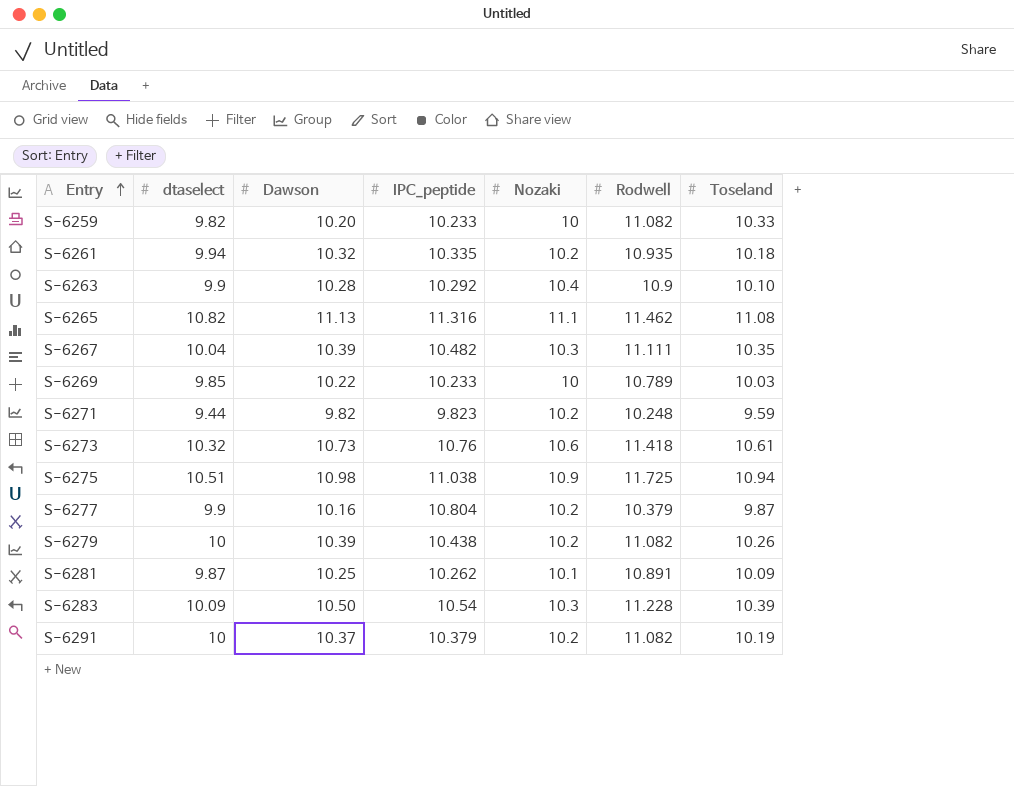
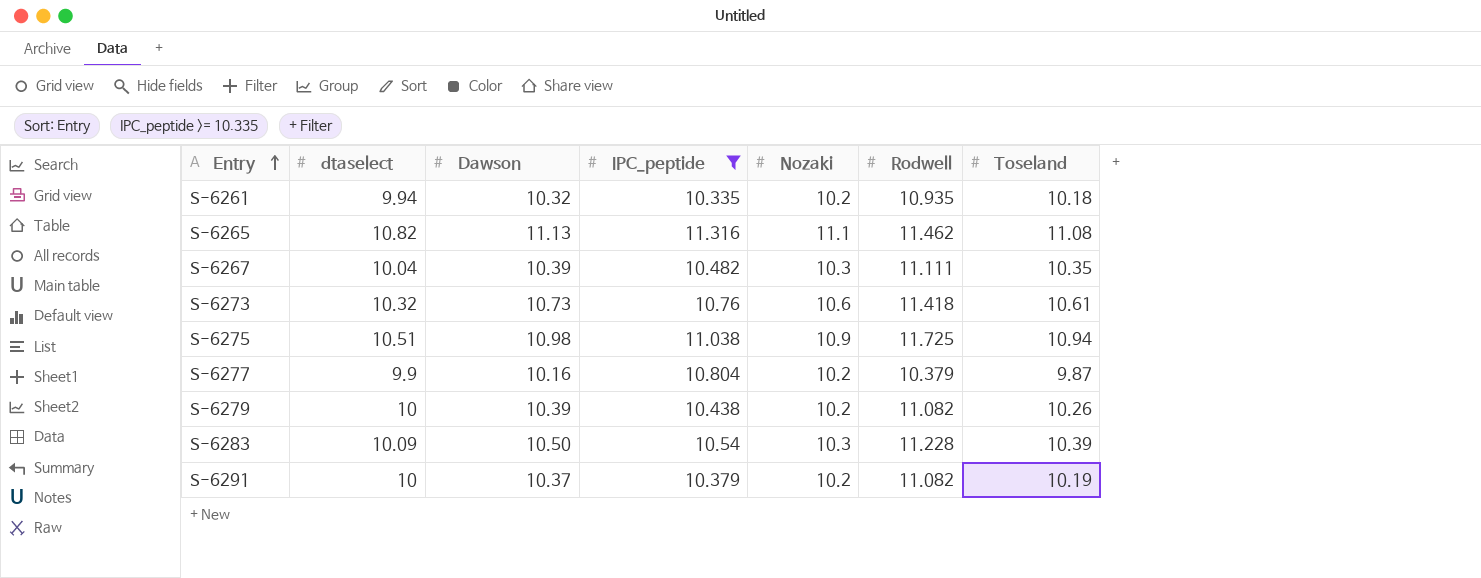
filter: none -> IPC_peptide >= 10.335

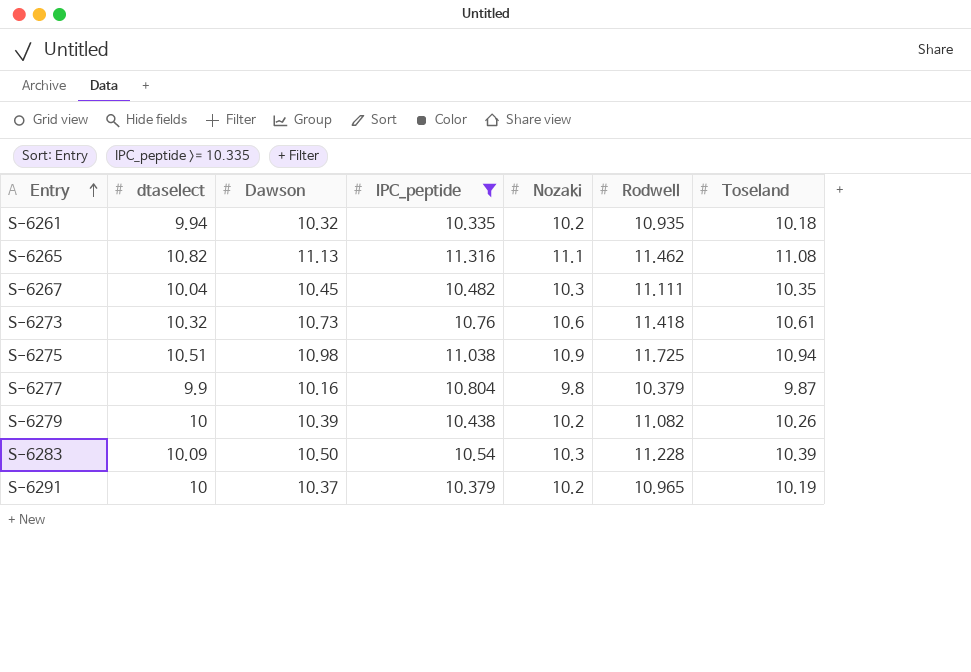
S-6267 | Dawson: 10.39 -> 10.45
S-6277 | Nozaki: 10.2 -> 9.8
S-6291 | Rodwell: 11.082 -> 10.965

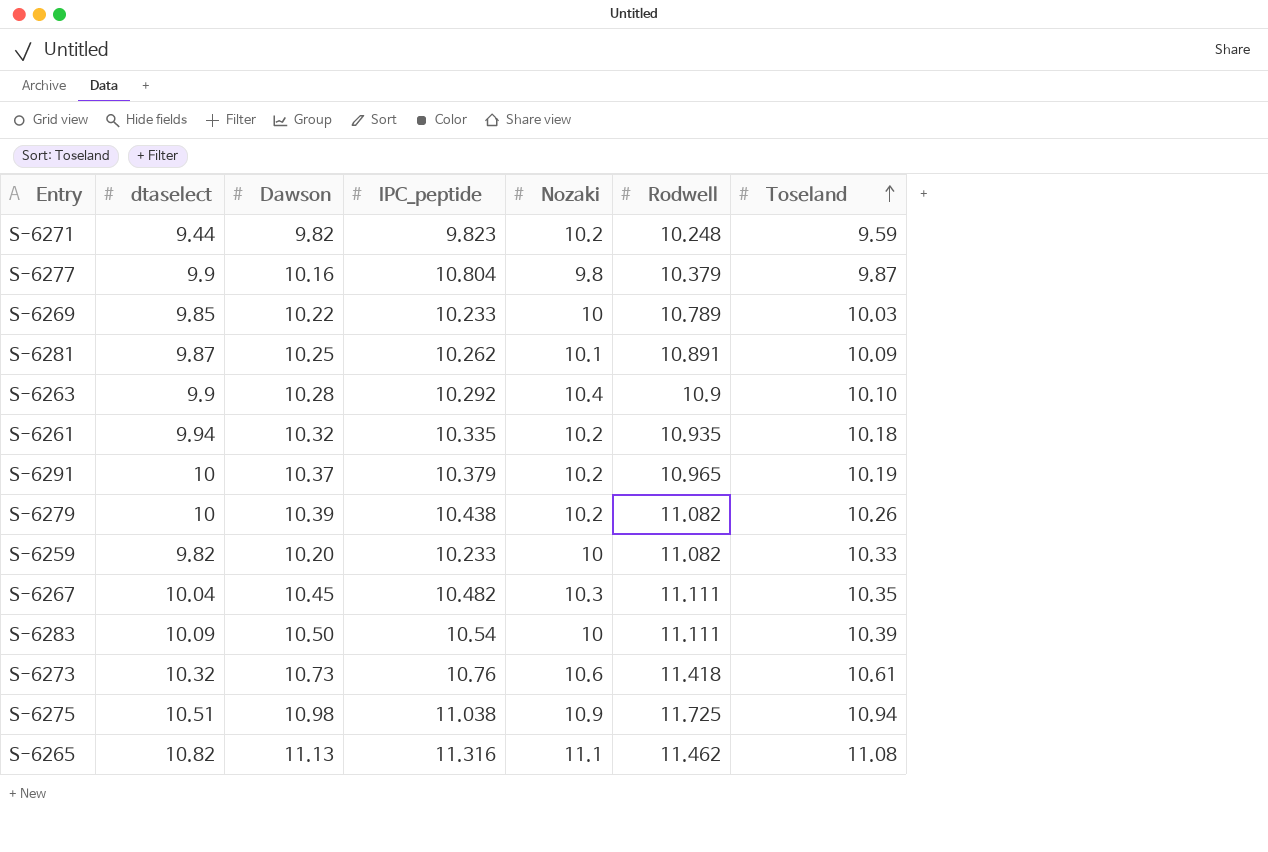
filter: IPC_peptide >= 10.335 -> none
row order: Entry ascending -> Toseland ascending
S-6283 | Nozaki: 10.3 -> 10
S-6283 | Rodwell: 11.228 -> 11.111

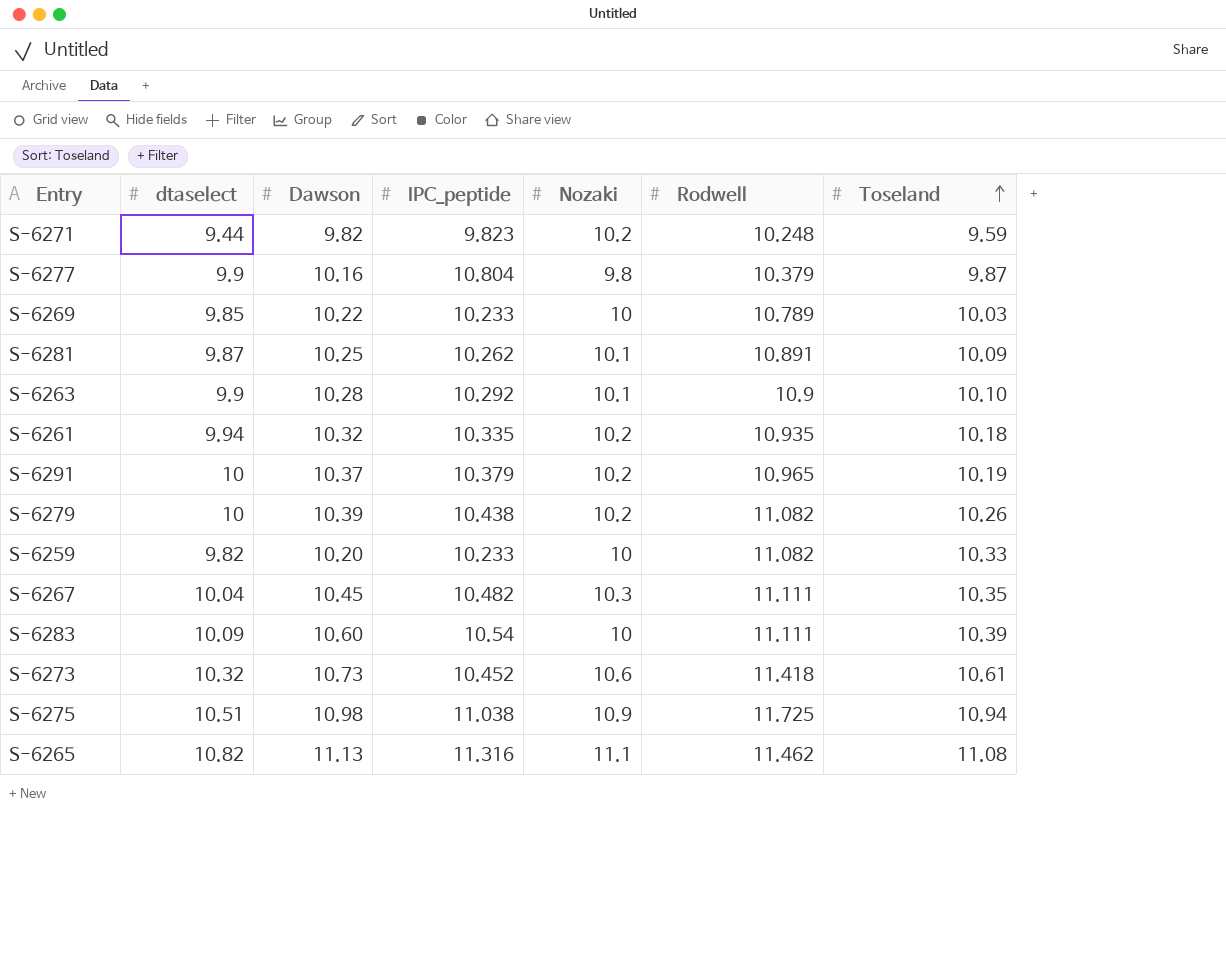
S-6263 | Nozaki: 10.4 -> 10.1
S-6283 | Dawson: 10.50 -> 10.60
S-6273 | IPC_peptide: 10.76 -> 10.452

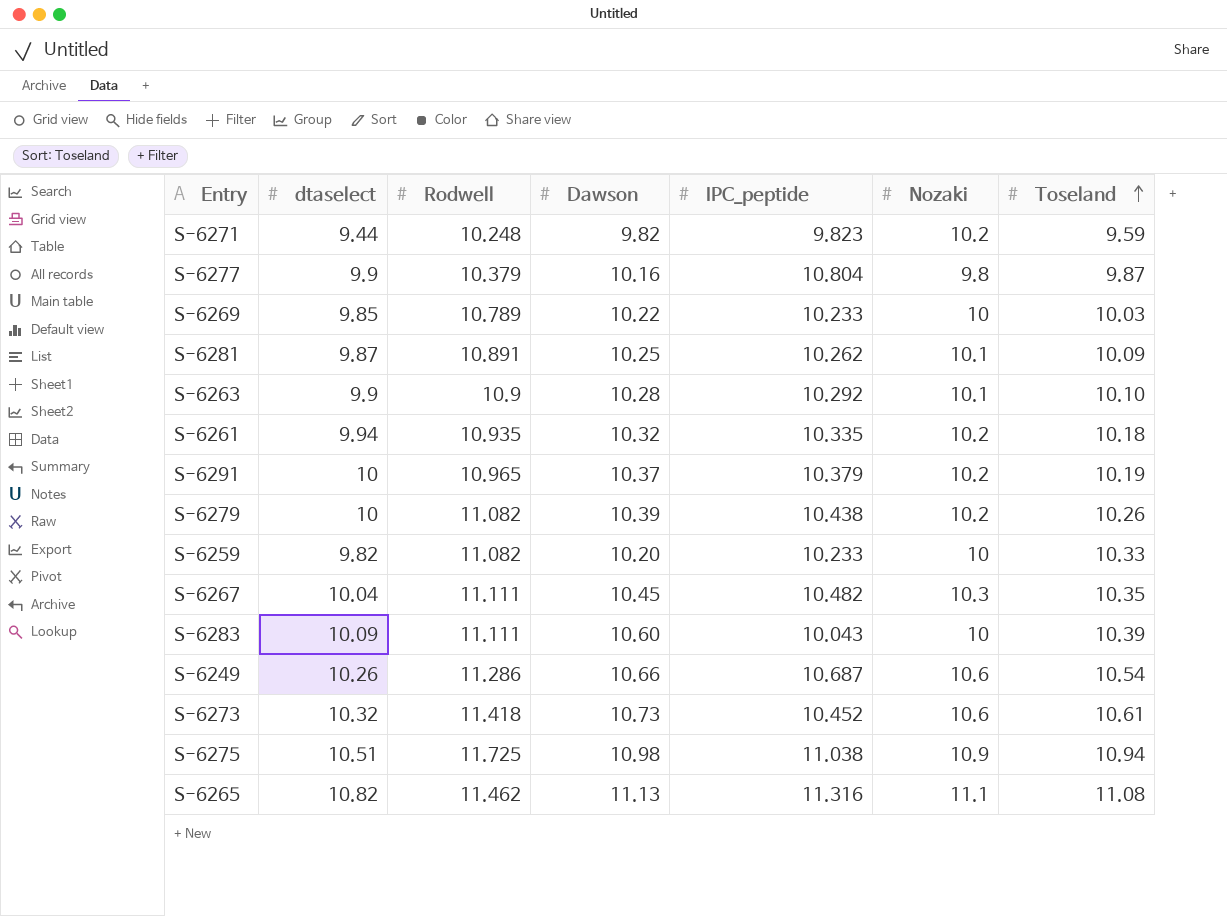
column Rodwell | position: 6 -> 3
S-6283 | IPC_peptide: 10.54 -> 10.043
row S-6249: none -> 10.26 | 11.286 | 10.66 | 10.687 | 10.6 | 10.54

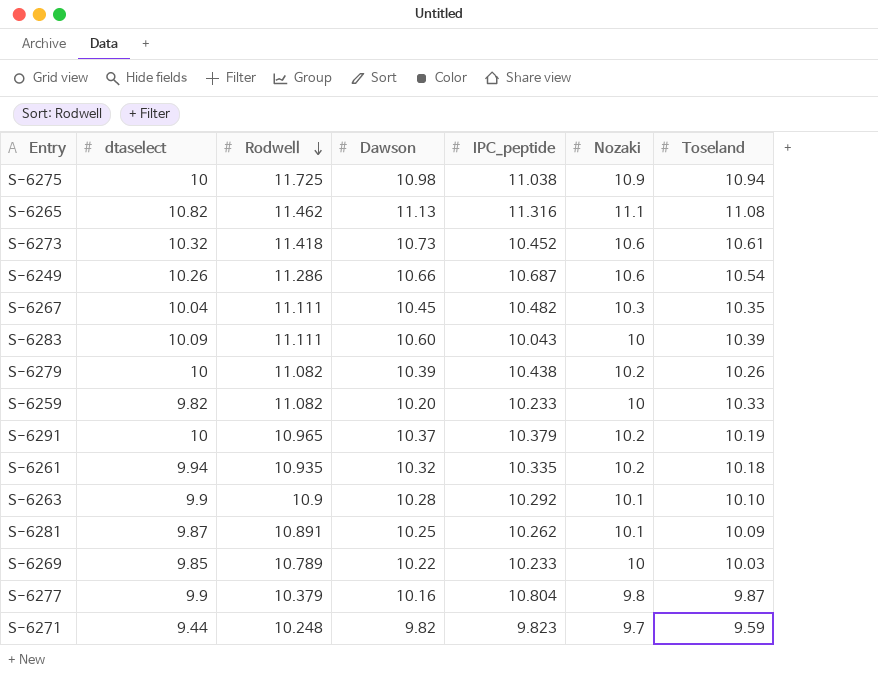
row order: Toseland ascending -> Rodwell descending
S-6275 | dtaselect: 10.51 -> 10
S-6271 | Nozaki: 10.2 -> 9.7

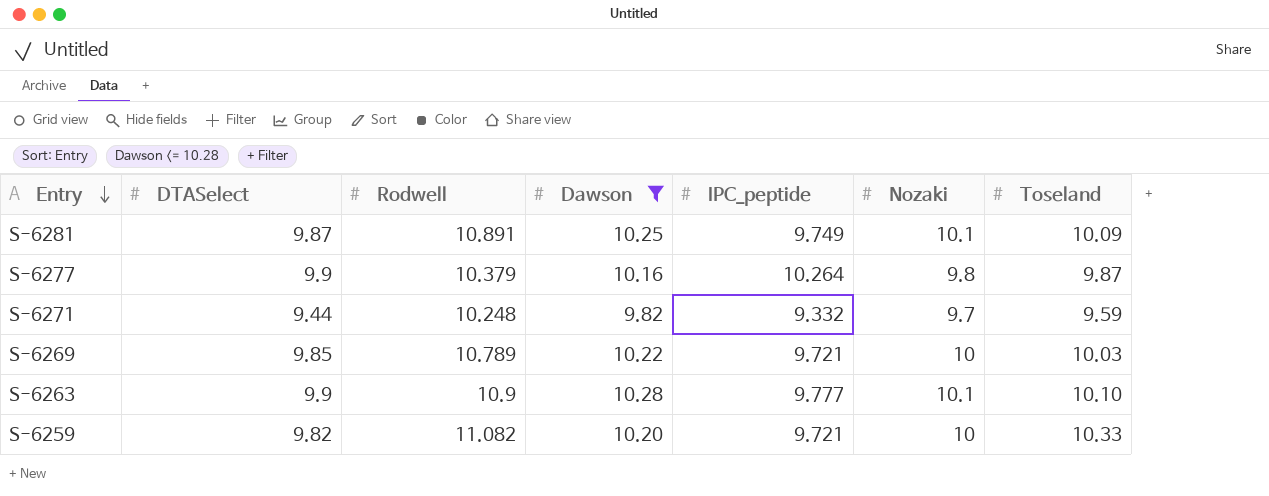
filter: none -> Dawson <= 10.28
row order: Rodwell descending -> Entry descending
column name: dtaselect -> DTASelect
S-6281 | IPC_peptide: 10.262 -> 9.749
S-6277 | IPC_peptide: 10.804 -> 10.264
S-6271 | IPC_peptide: 9.823 -> 9.332
S-6269 | IPC_peptide: 10.233 -> 9.721
S-6263 | IPC_peptide: 10.292 -> 9.777
S-6259 | IPC_peptide: 10.233 -> 9.721

